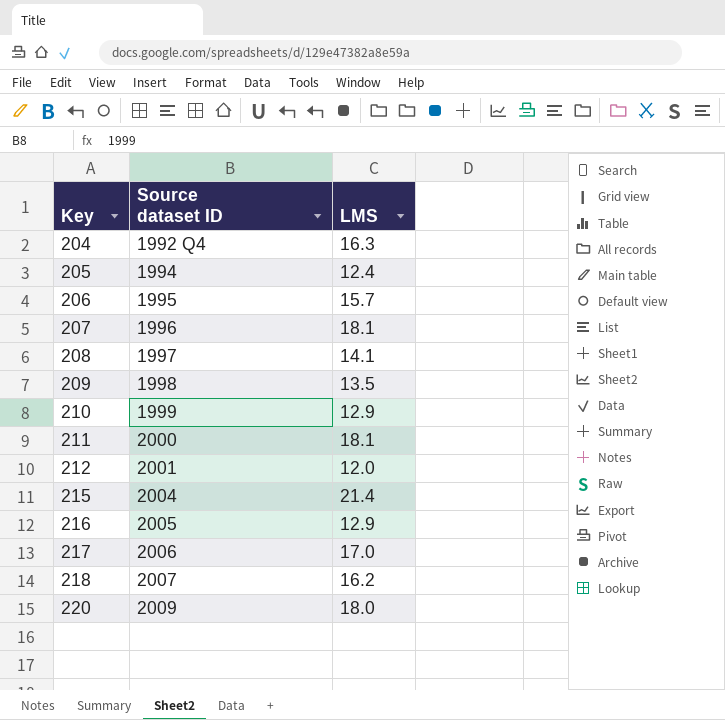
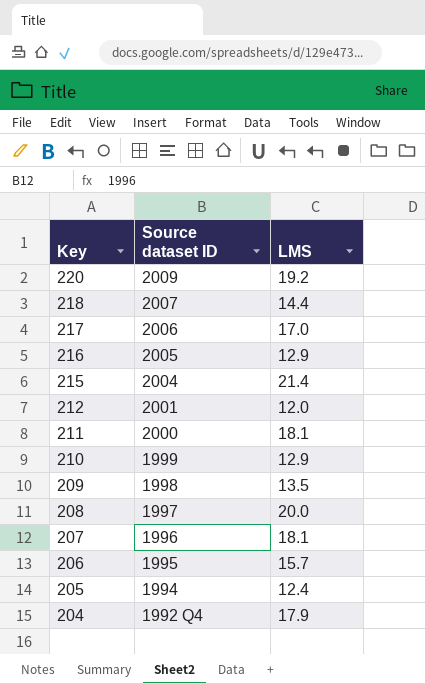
row order: Key ascending -> Key descending
220 | LMS: 18.0 -> 19.2
218 | LMS: 16.2 -> 14.4
208 | LMS: 14.1 -> 20.0
204 | LMS: 16.3 -> 17.9

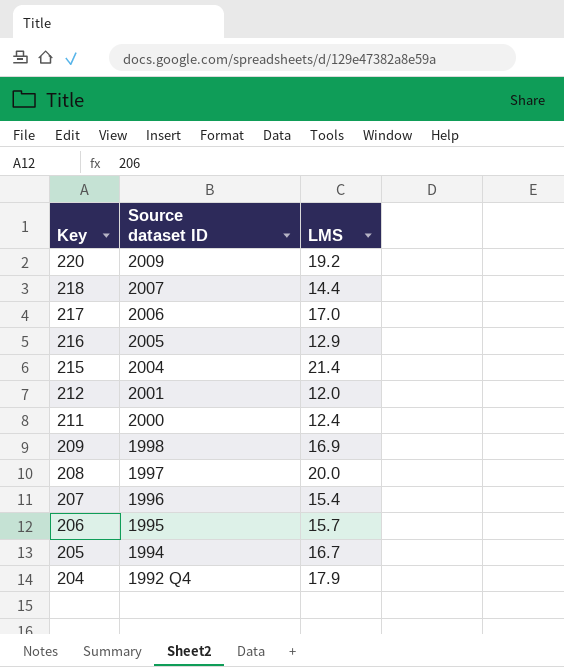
row 210: 1999 | 12.9 -> none
211 | LMS: 18.1 -> 12.4
209 | LMS: 13.5 -> 16.9
207 | LMS: 18.1 -> 15.4
205 | LMS: 12.4 -> 16.7

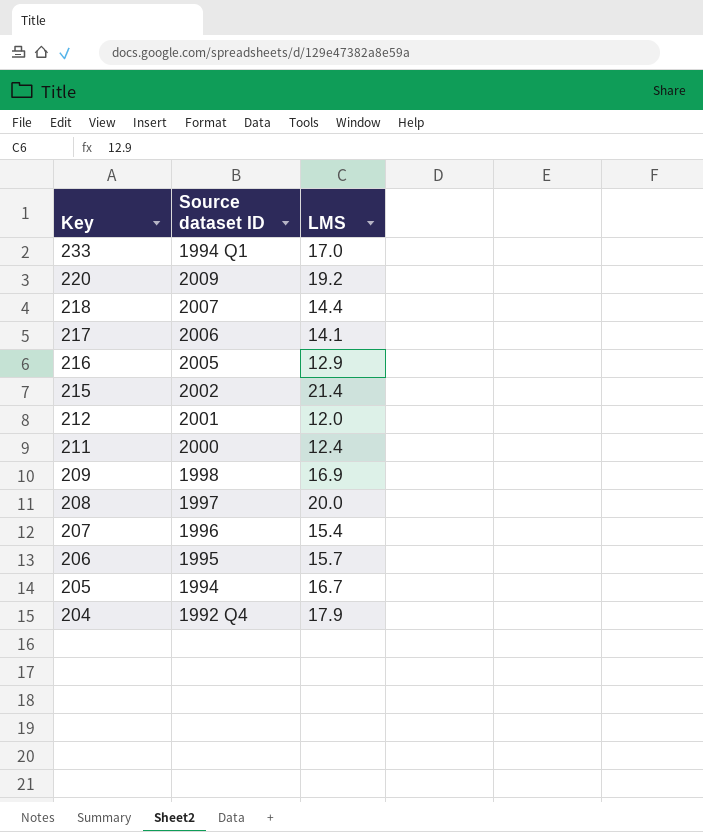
row 233: none -> 1994 Q1 | 17.0
217 | LMS: 17.0 -> 14.1
215 | Source dataset ID: 2004 -> 2002

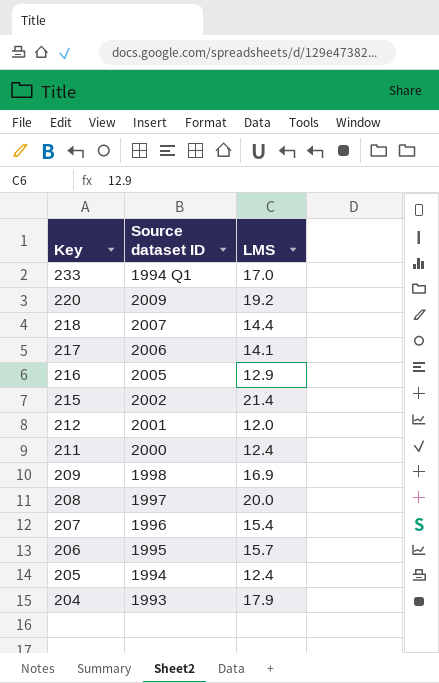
205 | LMS: 16.7 -> 12.4
204 | Source dataset ID: 1992 Q4 -> 1993

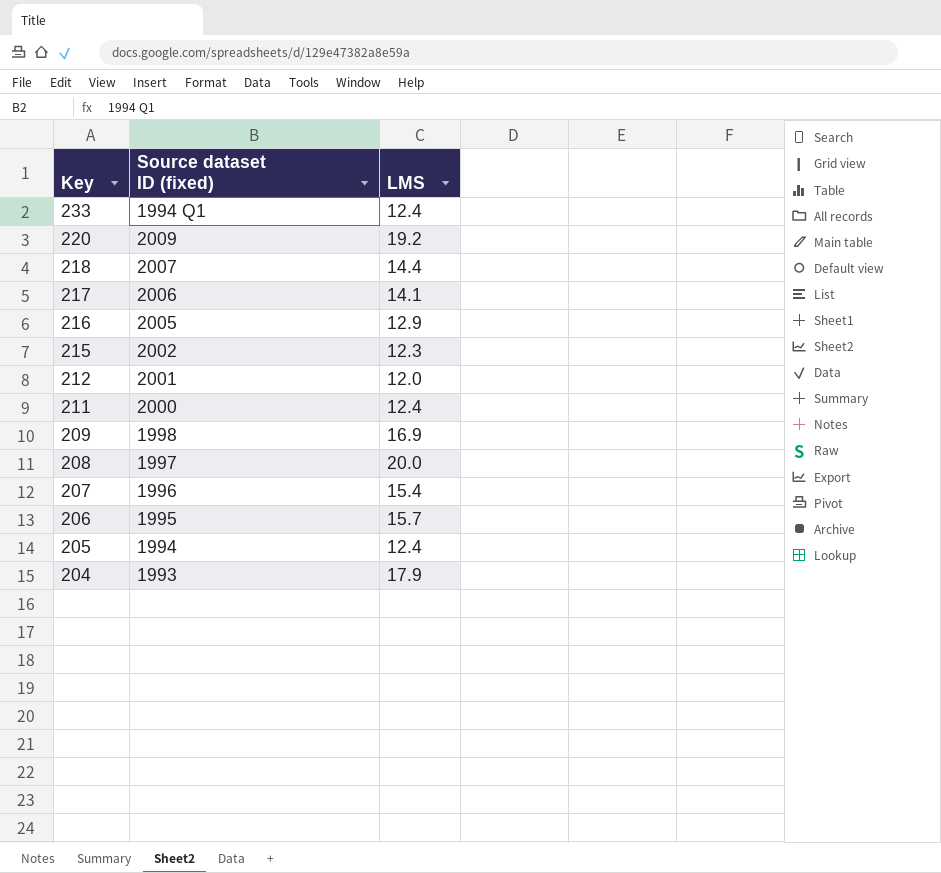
column name: Source dataset ID -> Source dataset ID (fixed)
233 | LMS: 17.0 -> 12.4
215 | LMS: 21.4 -> 12.3

